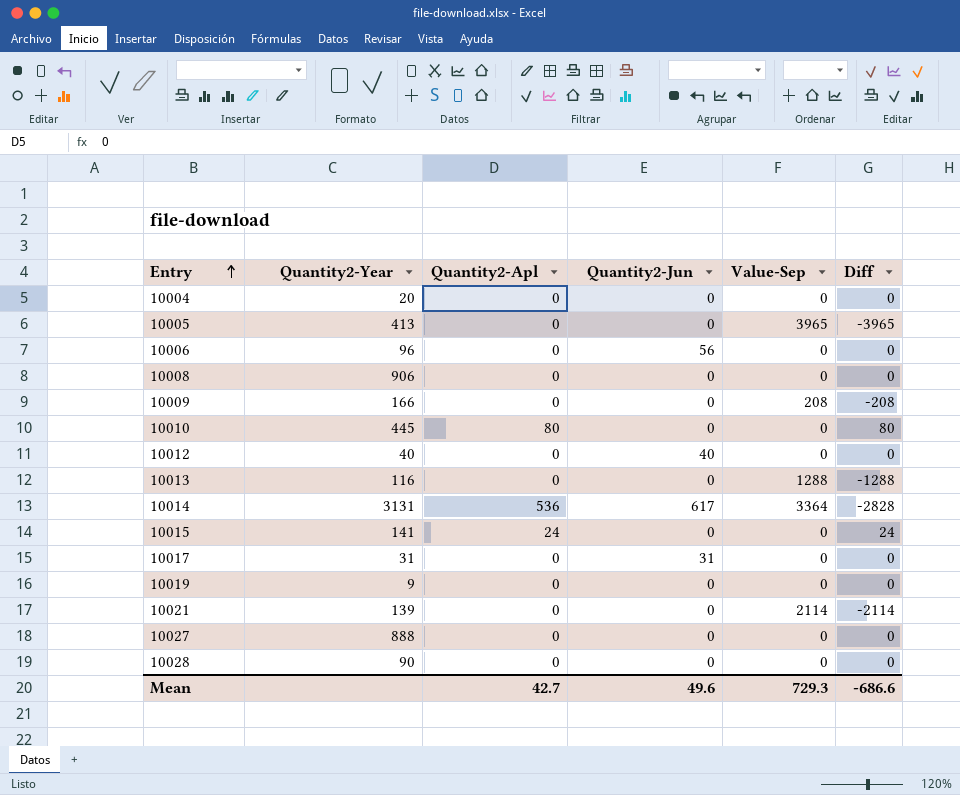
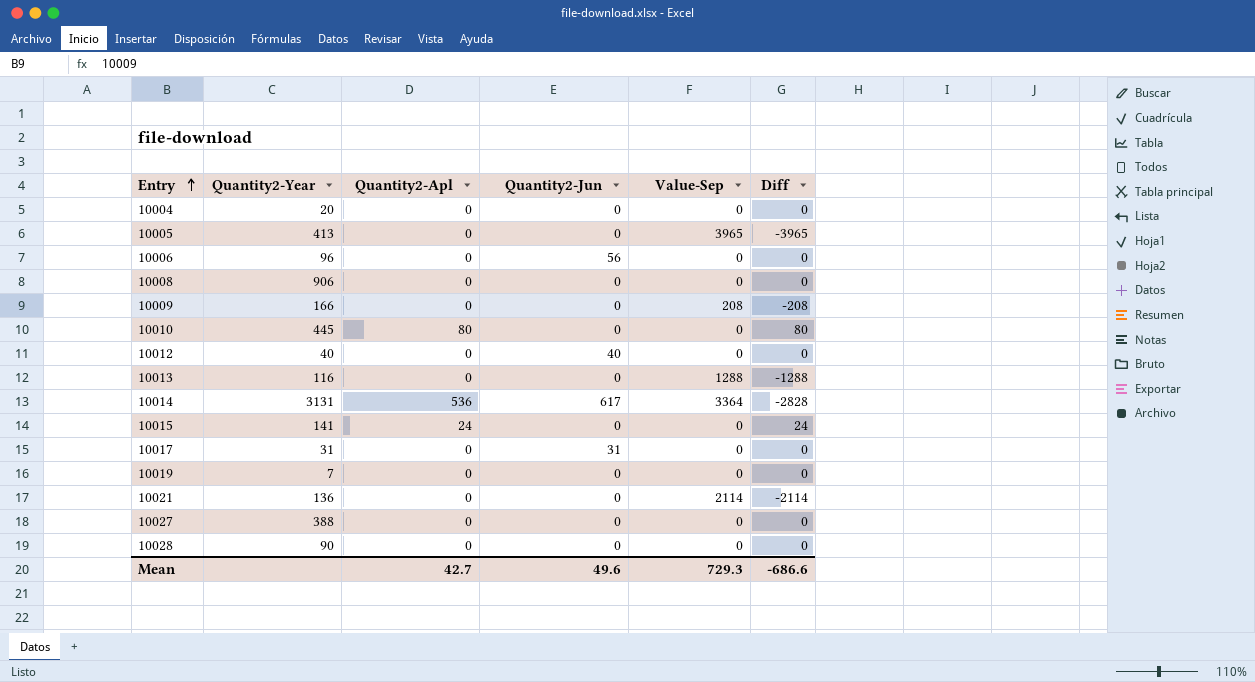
10019 | Quantity2-Year: 9 -> 7
10021 | Quantity2-Year: 139 -> 136
10027 | Quantity2-Year: 888 -> 388

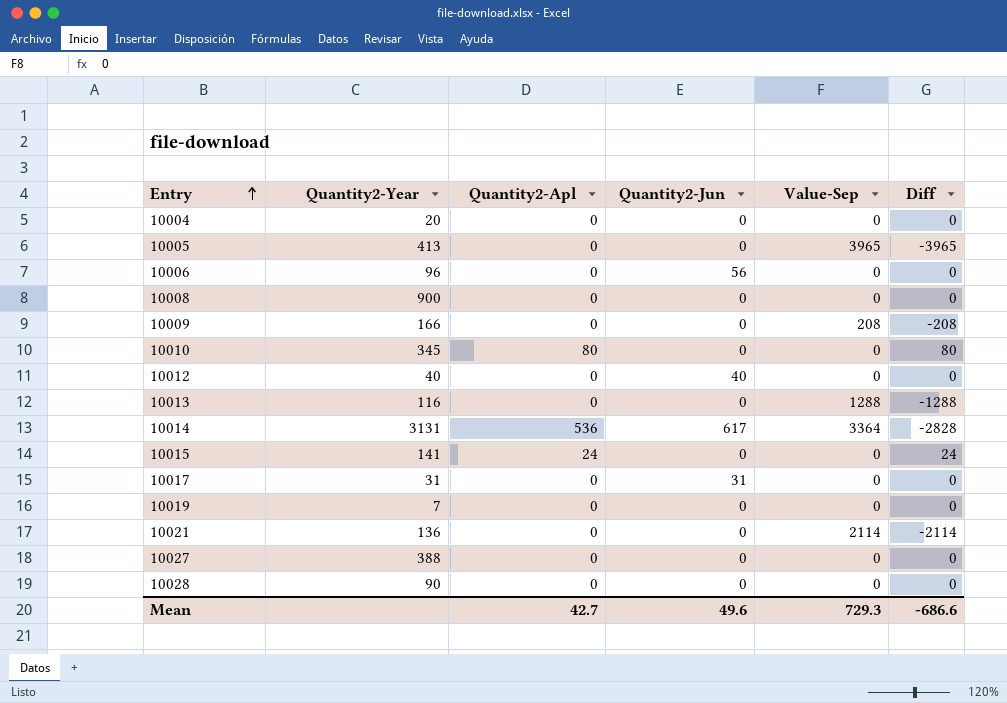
10008 | Quantity2-Year: 906 -> 900
10010 | Quantity2-Year: 445 -> 345

